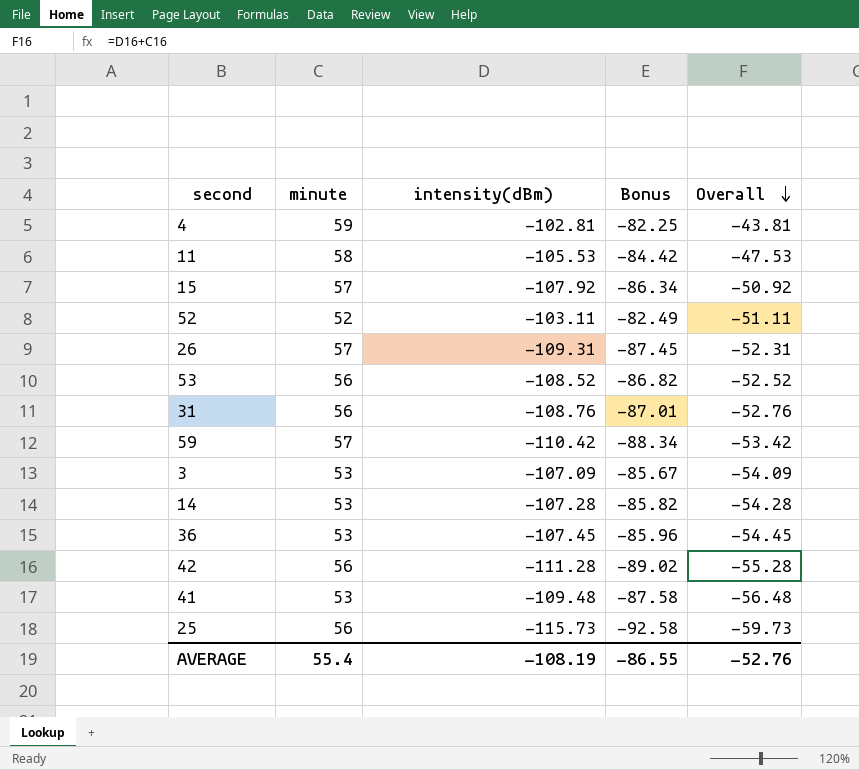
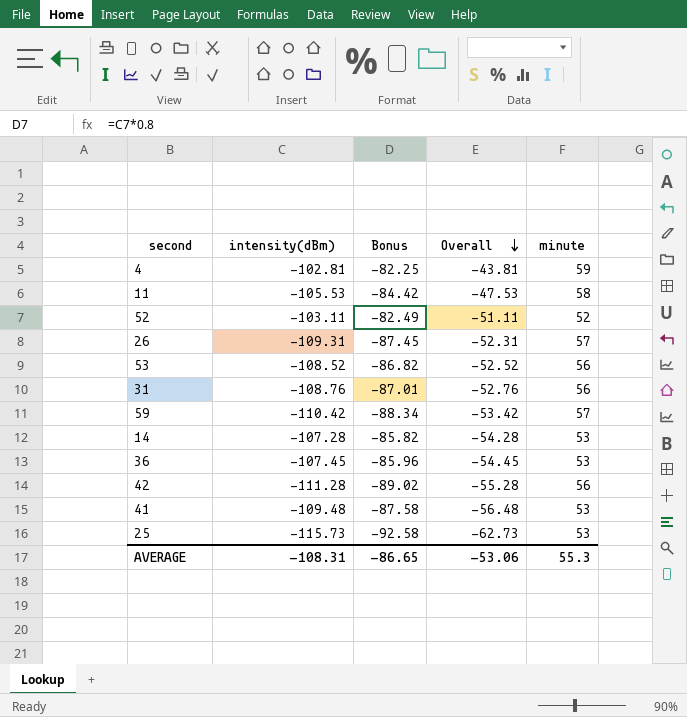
column minute | position: 2 -> 5
row 15: 57 | -107.92 | -86.34 | -50.92 -> none
row 3: 53 | -107.09 | -85.67 | -54.09 -> none
25 | Overall: -59.73 -> -62.73
25 | minute: 56 -> 53
AVERAGE | intensity(dBm): -108.19 -> -108.31
AVERAGE | Bonus: -86.55 -> -86.65
AVERAGE | Overall: -52.76 -> -53.06
AVERAGE | minute: 55.4 -> 55.3

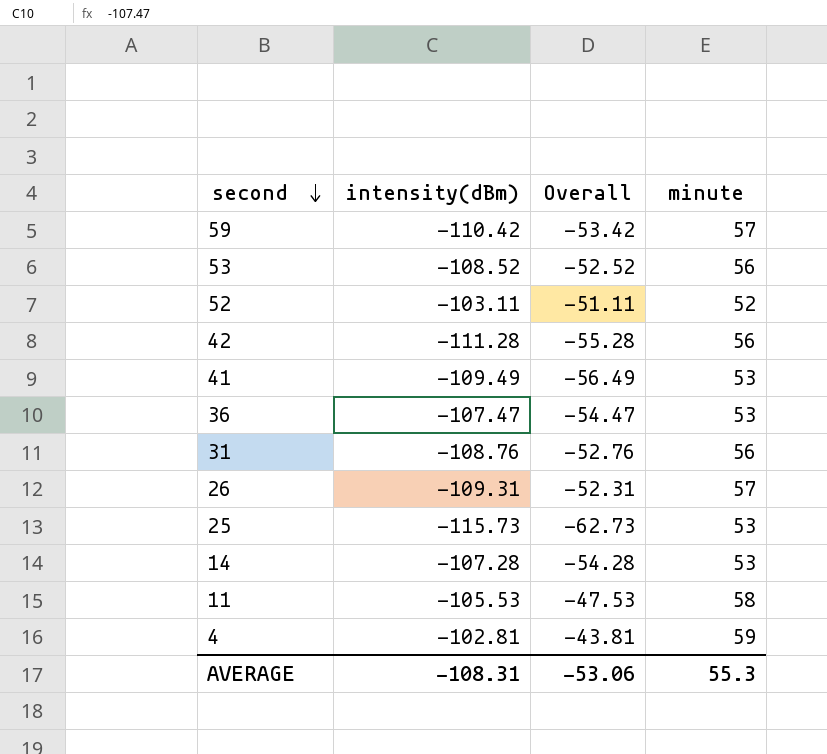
row order: Overall descending -> second descending
column Bonus | formula: [intensity(dBm)] * 0.8 -> none
41 | intensity(dBm): -109.48 -> -109.49
41 | Overall: -56.48 -> -56.49
36 | intensity(dBm): -107.45 -> -107.47
36 | Overall: -54.45 -> -54.47

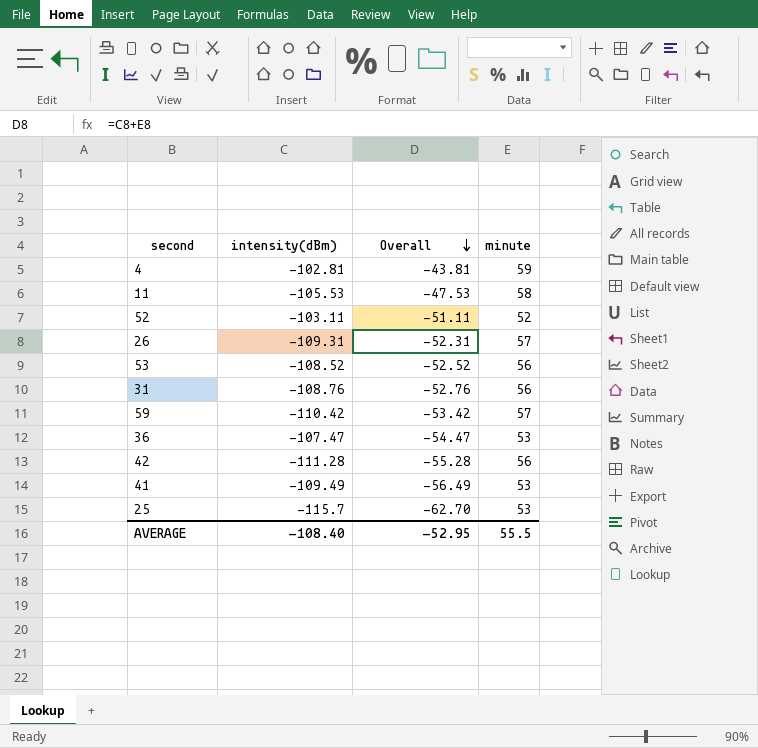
row order: second descending -> Overall descending
row 14: -107.28 | -54.28 | 53 -> none
25 | intensity(dBm): -115.73 -> -115.7
25 | Overall: -62.73 -> -62.70
AVERAGE | intensity(dBm): -108.31 -> -108.40
AVERAGE | Overall: -53.06 -> -52.95
AVERAGE | minute: 55.3 -> 55.5

